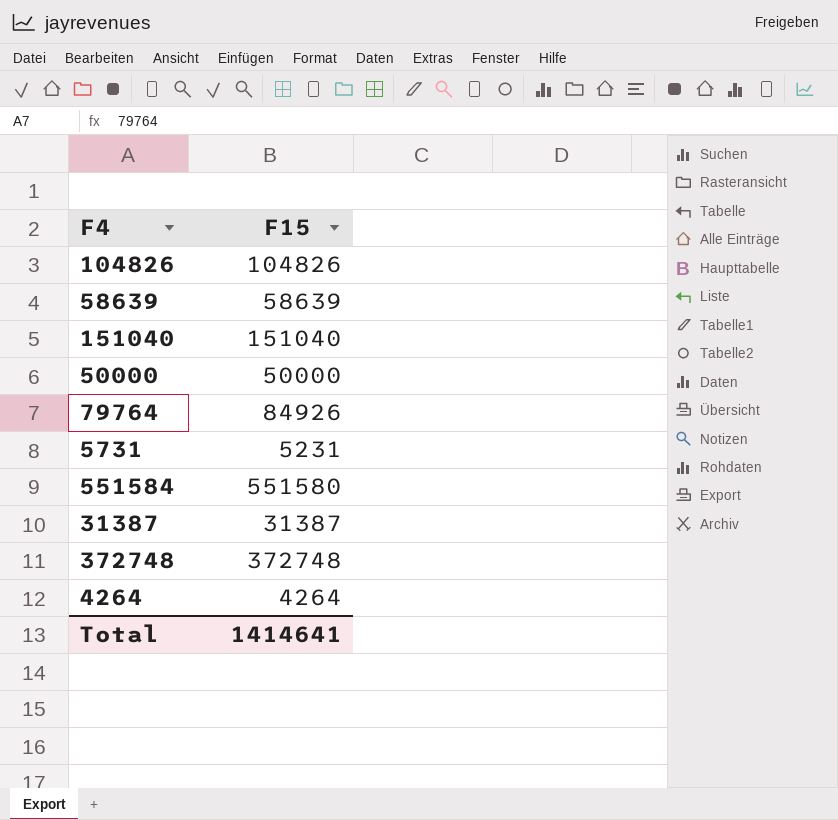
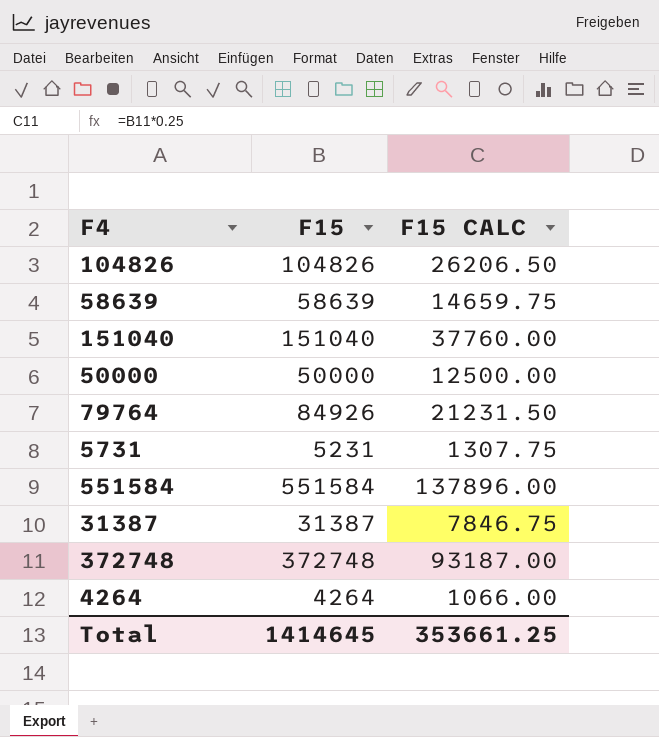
column F15 CALC | formula: none -> [F15] * 0.25
551584 | F15: 551580 -> 551584
Total | F15: 1414641 -> 1414645

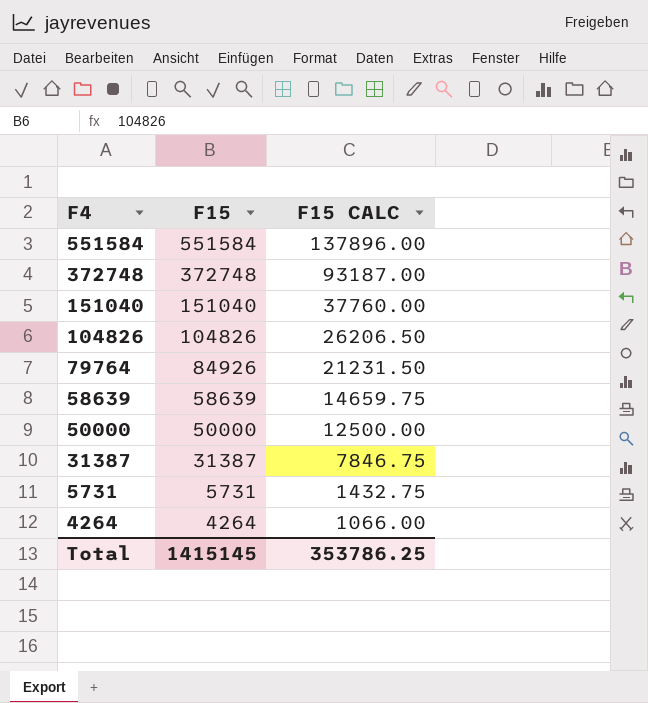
row order: none -> F4 descending
5731 | F15: 5231 -> 5731
5731 | F15 CALC: 1307.75 -> 1432.75
Total | F15: 1414645 -> 1415145
Total | F15 CALC: 353661.25 -> 353786.25

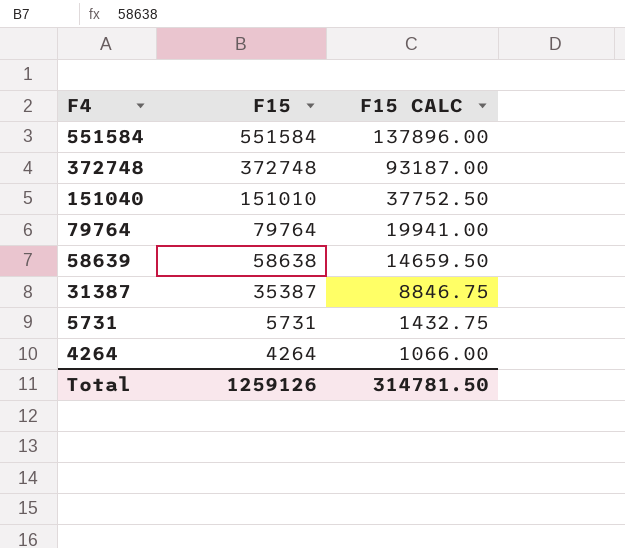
row 104826: 104826 | 26206.50 -> none
row 50000: 50000 | 12500.00 -> none
151040 | F15: 151040 -> 151010
151040 | F15 CALC: 37760.00 -> 37752.50
79764 | F15: 84926 -> 79764
79764 | F15 CALC: 21231.50 -> 19941.00
58639 | F15: 58639 -> 58638
58639 | F15 CALC: 14659.75 -> 14659.50
31387 | F15: 31387 -> 35387
31387 | F15 CALC: 7846.75 -> 8846.75
Total | F15: 1415145 -> 1259126
Total | F15 CALC: 353786.25 -> 314781.50

